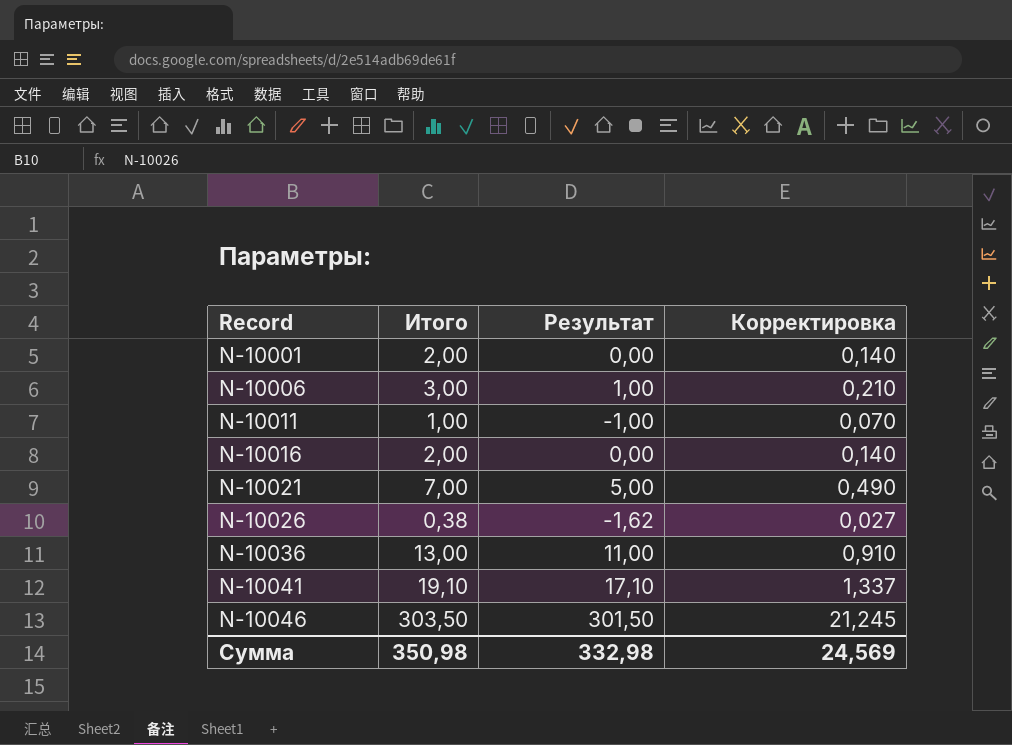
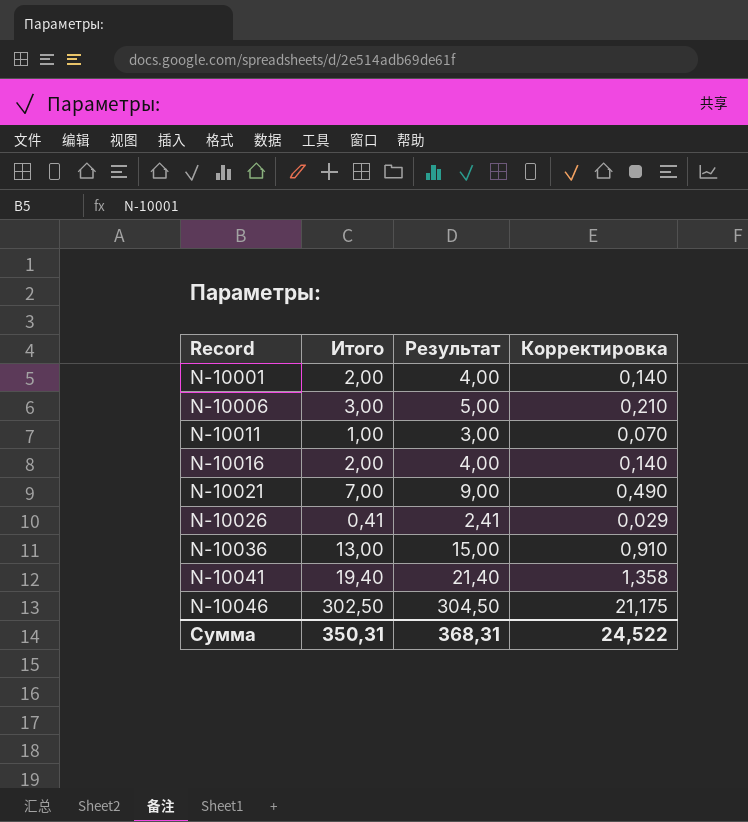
column Результат | formula: [Итого] - 2 -> [Итого] + 2
N-10026 | Итого: 0,38 -> 0,41
N-10026 | Корректировка: 0,027 -> 0,029
N-10041 | Итого: 19,10 -> 19,40
N-10041 | Корректировка: 1,337 -> 1,358
N-10046 | Итого: 303,50 -> 302,50
N-10046 | Корректировка: 21,245 -> 21,175
Сумма | Итого: 350,98 -> 350,31
Сумма | Результат: 332,98 -> 368,31
Сумма | Корректировка: 24,569 -> 24,522

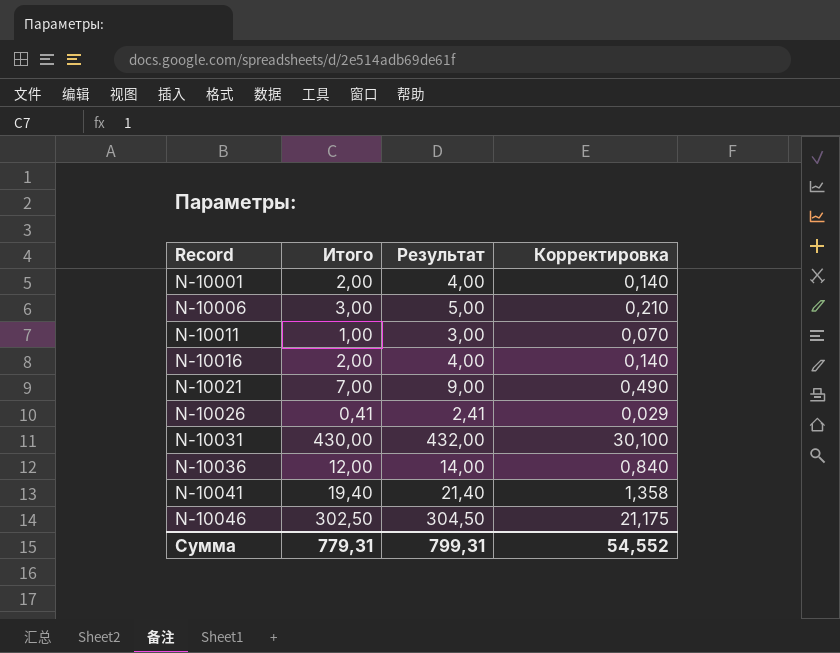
row N-10031: none -> 430,00 | 432,00 | 30,100
N-10036 | Итого: 13,00 -> 12,00
N-10036 | Результат: 15,00 -> 14,00
N-10036 | Корректировка: 0,910 -> 0,840
Сумма | Итого: 350,31 -> 779,31
Сумма | Результат: 368,31 -> 799,31
Сумма | Корректировка: 24,522 -> 54,552

